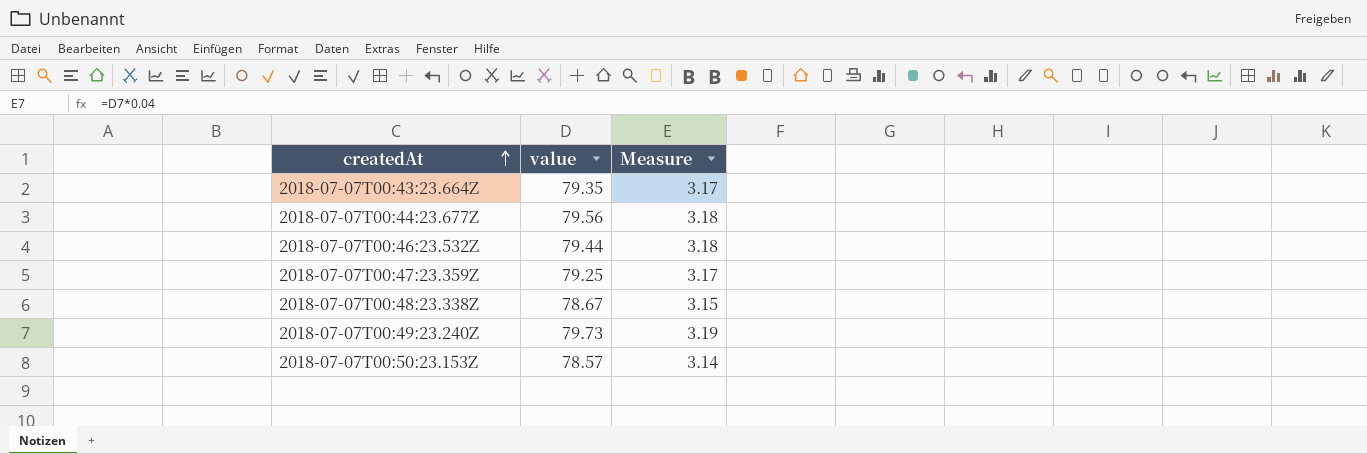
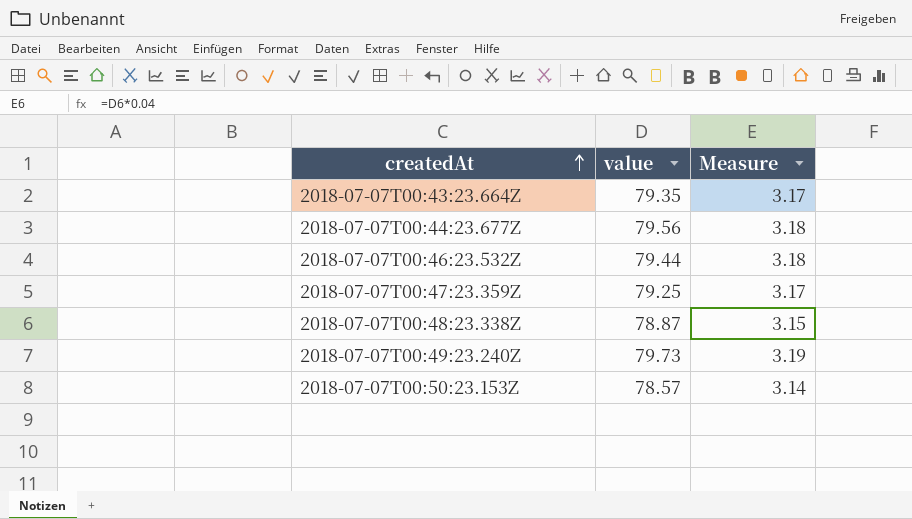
2018-07-07T00:48:23.338Z | value: 78.67 -> 78.87

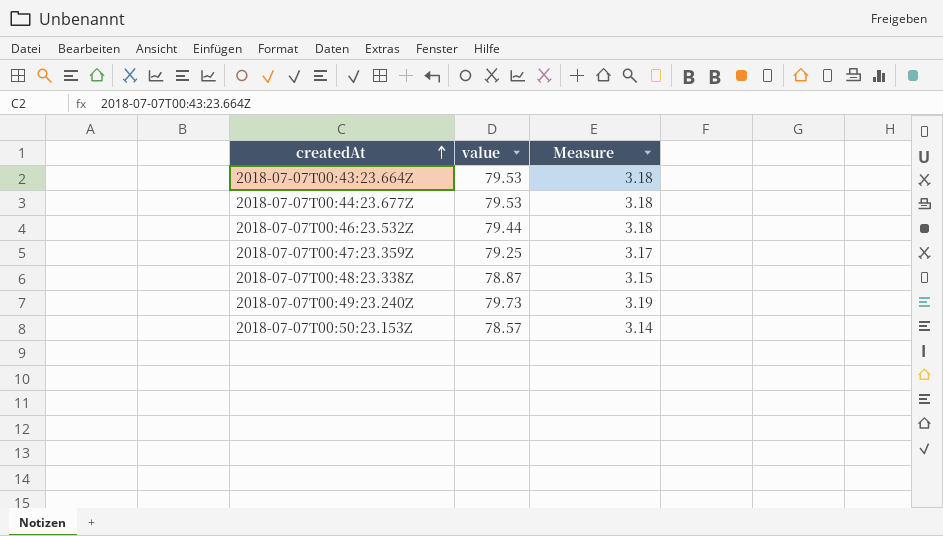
2018-07-07T00:43:23.664Z | value: 79.35 -> 79.53
2018-07-07T00:43:23.664Z | Measure: 3.17 -> 3.18
2018-07-07T00:44:23.677Z | value: 79.56 -> 79.53

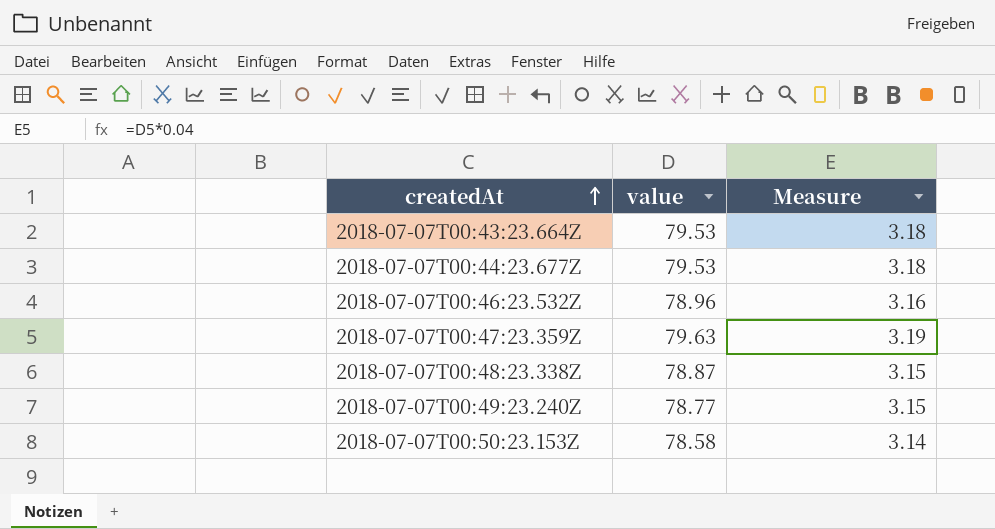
2018-07-07T00:46:23.532Z | value: 79.44 -> 78.96
2018-07-07T00:46:23.532Z | Measure: 3.18 -> 3.16
2018-07-07T00:47:23.359Z | value: 79.25 -> 79.63
2018-07-07T00:47:23.359Z | Measure: 3.17 -> 3.19
2018-07-07T00:49:23.240Z | value: 79.73 -> 78.77
2018-07-07T00:49:23.240Z | Measure: 3.19 -> 3.15
2018-07-07T00:50:23.153Z | value: 78.57 -> 78.58

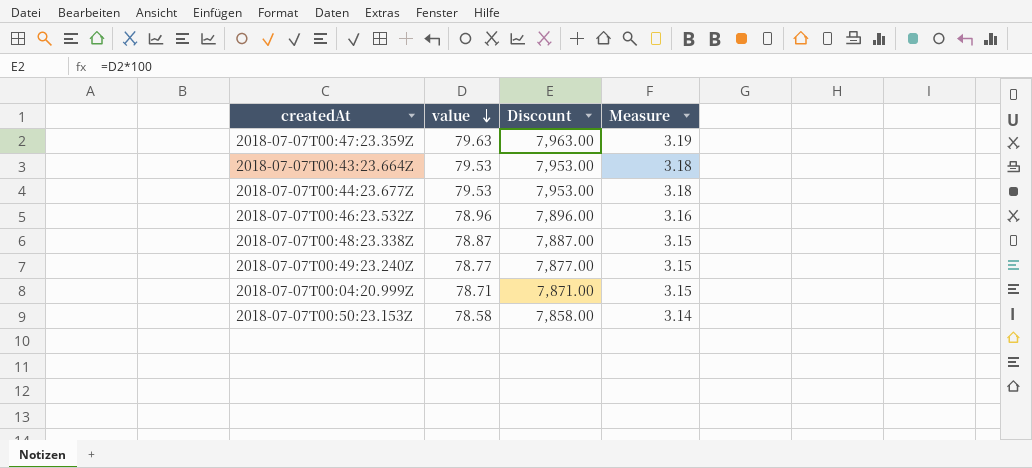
row order: createdAt ascending -> value descending
column Discount | formula: none -> [value] * 100
row 2018-07-07T00:04:20.999Z: none -> 78.71 | 7,871.00 | 3.15

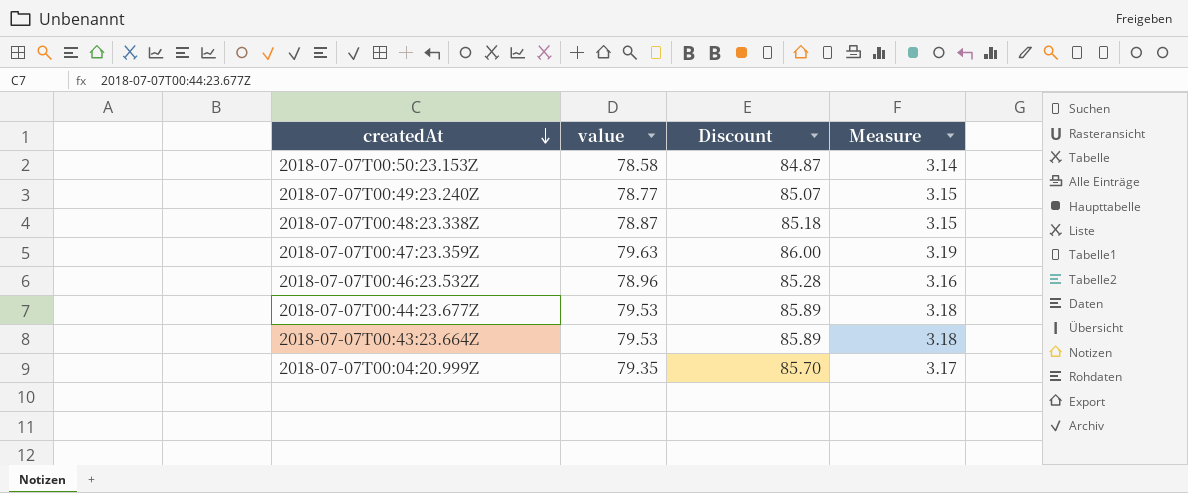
row order: value descending -> createdAt descending
column Discount | formula: [value] * 100 -> [value] * 1.08
2018-07-07T00:04:20.999Z | value: 78.71 -> 79.35
2018-07-07T00:04:20.999Z | Measure: 3.15 -> 3.17

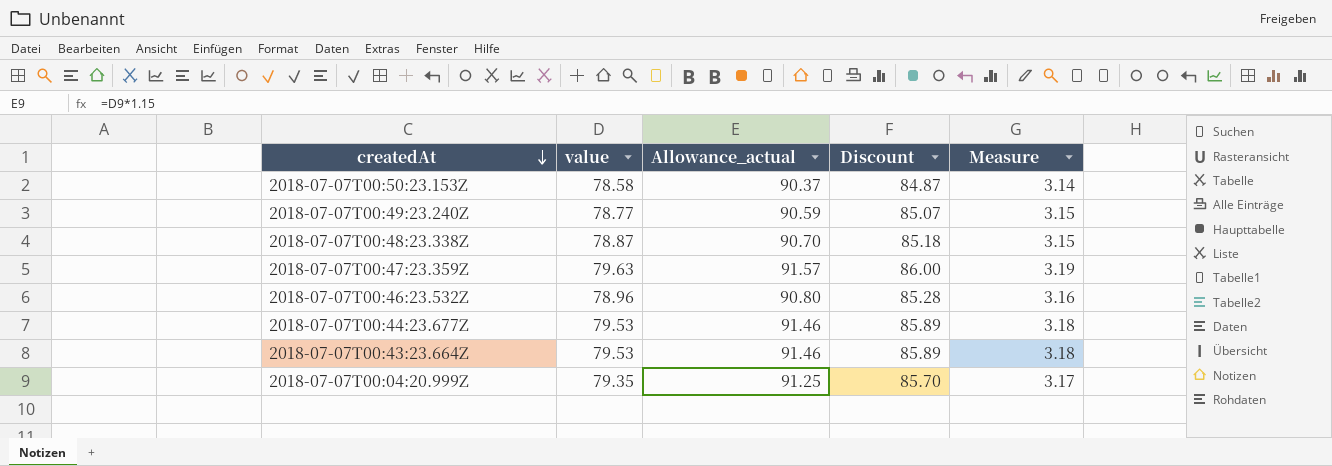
column Allowance_actual | formula: none -> [value] * 1.15

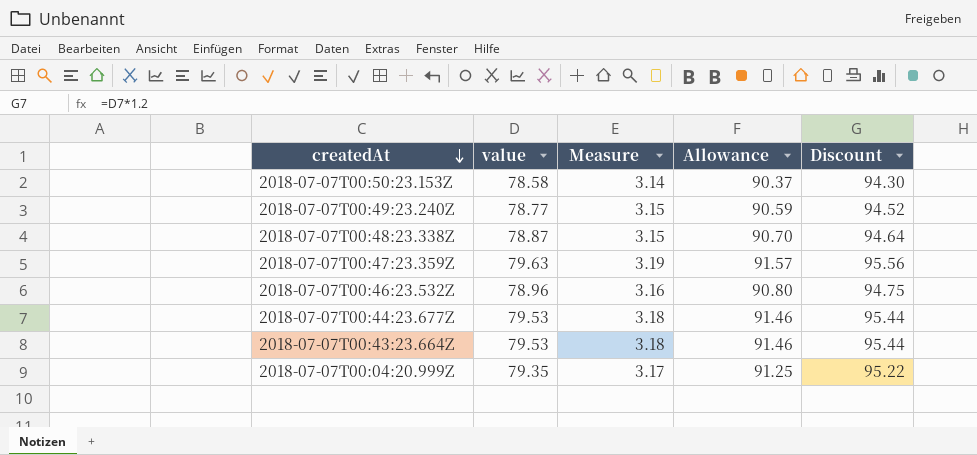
column Measure | position: 5 -> 3
column name: Allowance_actual -> Allowance
column Discount | formula: [value] * 1.08 -> [value] * 1.2

